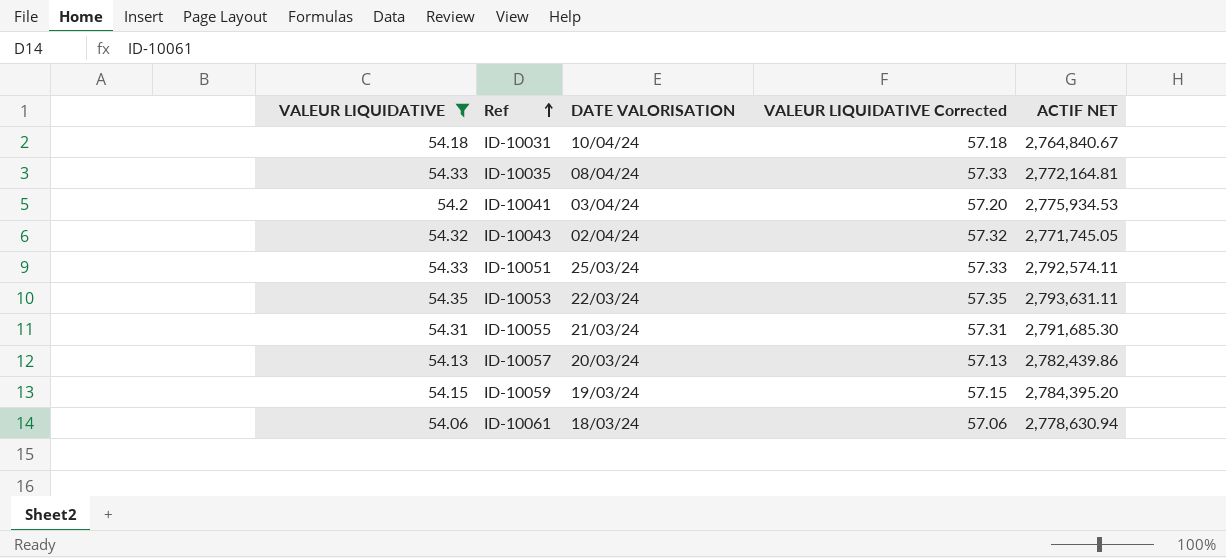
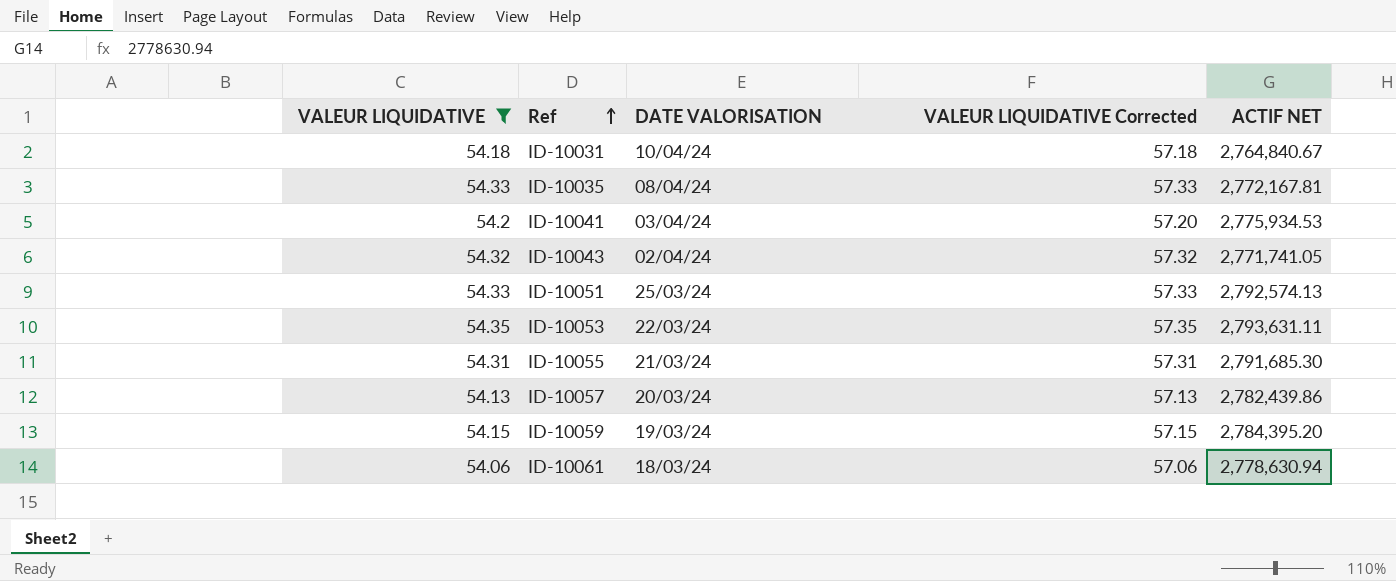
ID-10035 | ACTIF NET: 2,772,164.81 -> 2,772,167.81
ID-10043 | ACTIF NET: 2,771,745.05 -> 2,771,741.05
ID-10051 | ACTIF NET: 2,792,574.11 -> 2,792,574.13

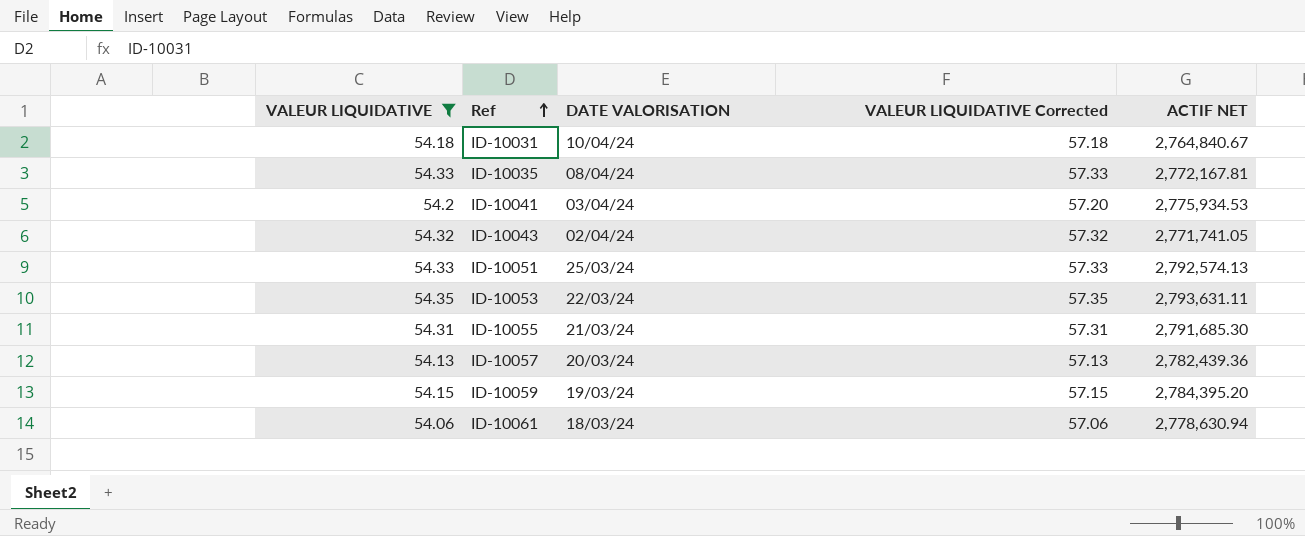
ID-10057 | ACTIF NET: 2,782,439.86 -> 2,782,439.36

